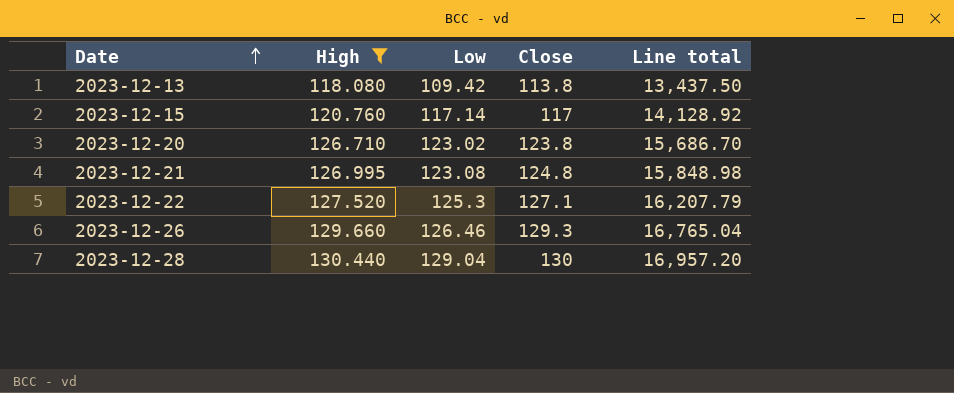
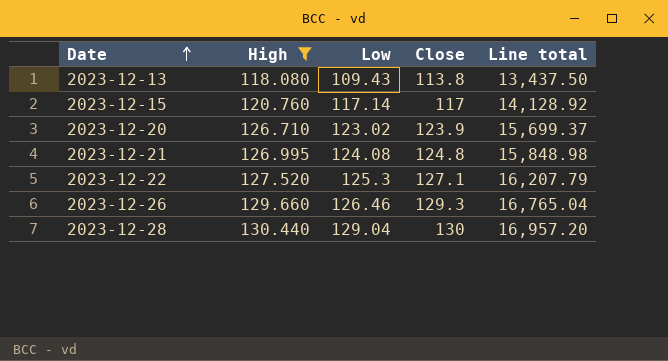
2023-12-13 | Low: 109.42 -> 109.43
2023-12-20 | Close: 123.8 -> 123.9
2023-12-20 | Line total: 15,686.70 -> 15,699.37
2023-12-21 | Low: 123.08 -> 124.08

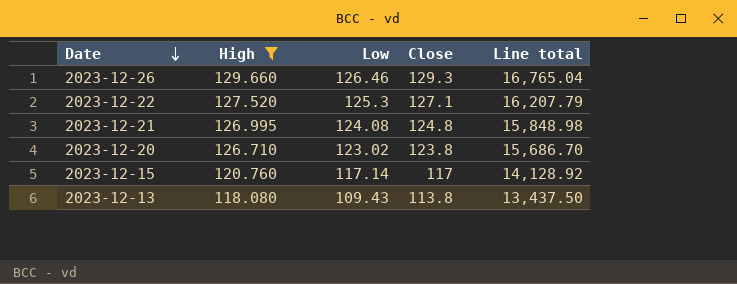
row order: Date ascending -> Date descending
row 2023-12-28: 130.440 | 129.04 | 130 | 16,957.20 -> none
2023-12-20 | Close: 123.9 -> 123.8
2023-12-20 | Line total: 15,699.37 -> 15,686.70

